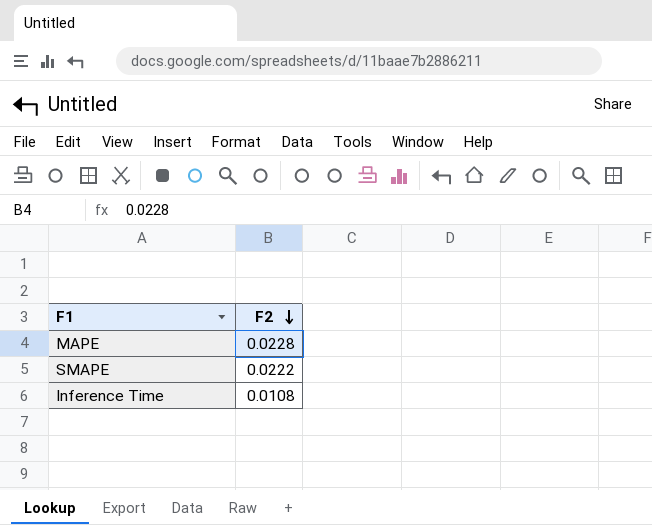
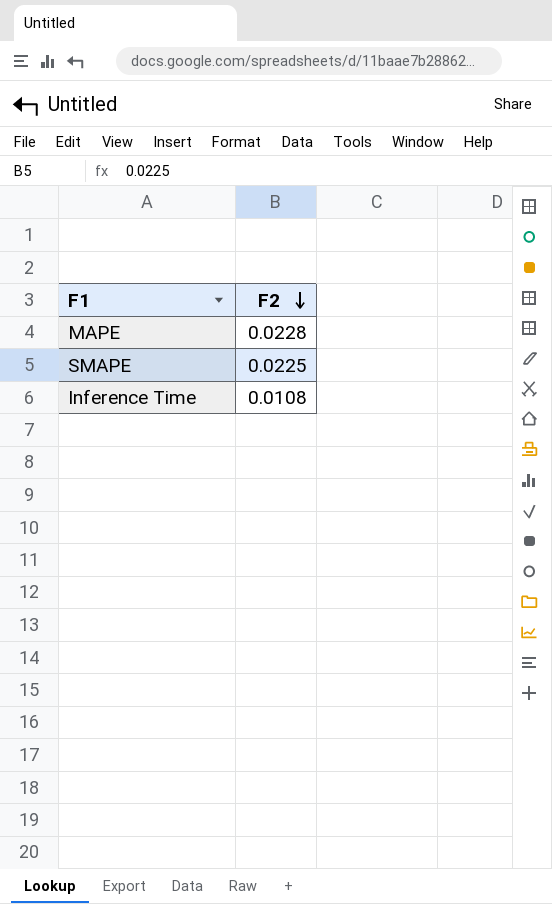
SMAPE | F2: 0.0222 -> 0.0225

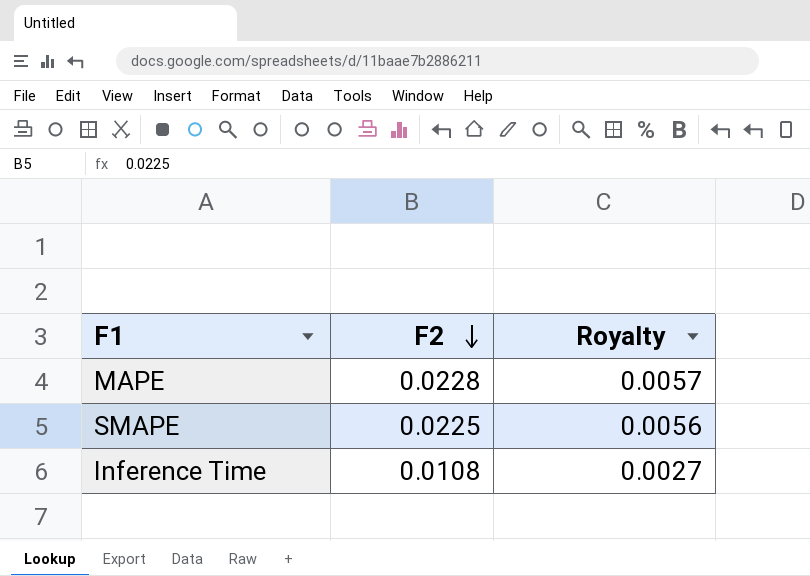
column Royalty | formula: none -> [F2] * 0.25

